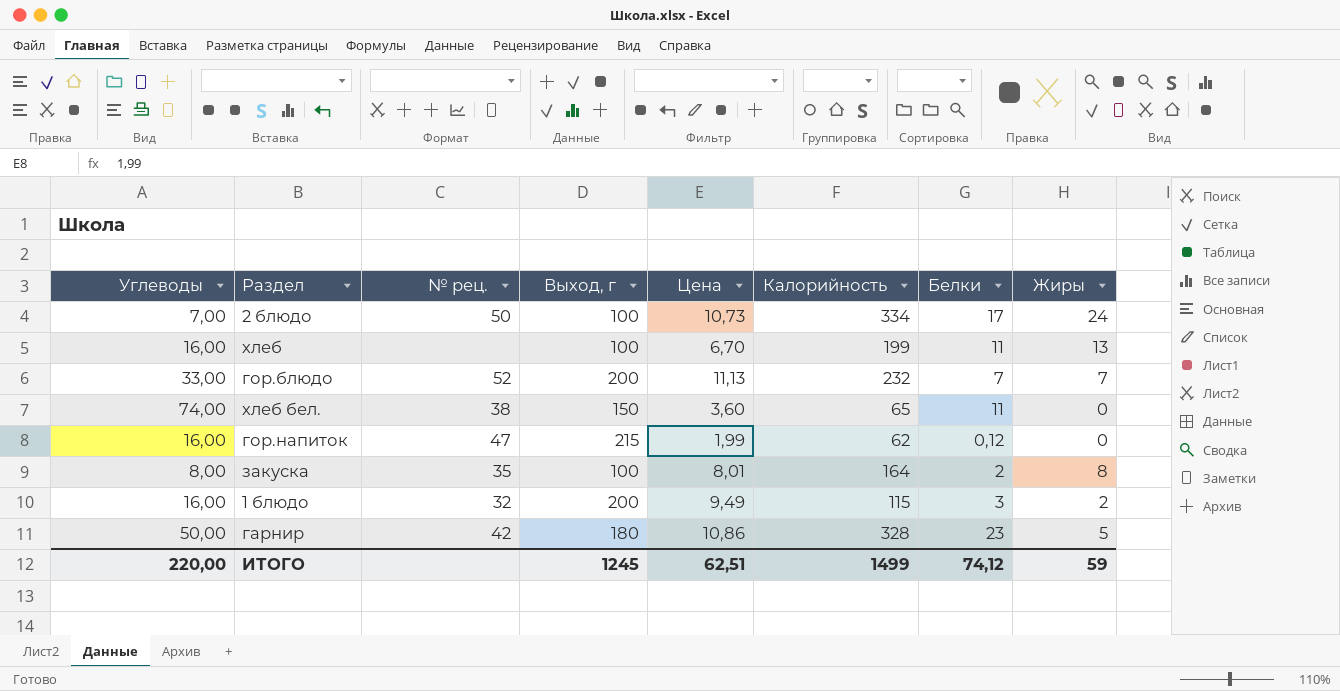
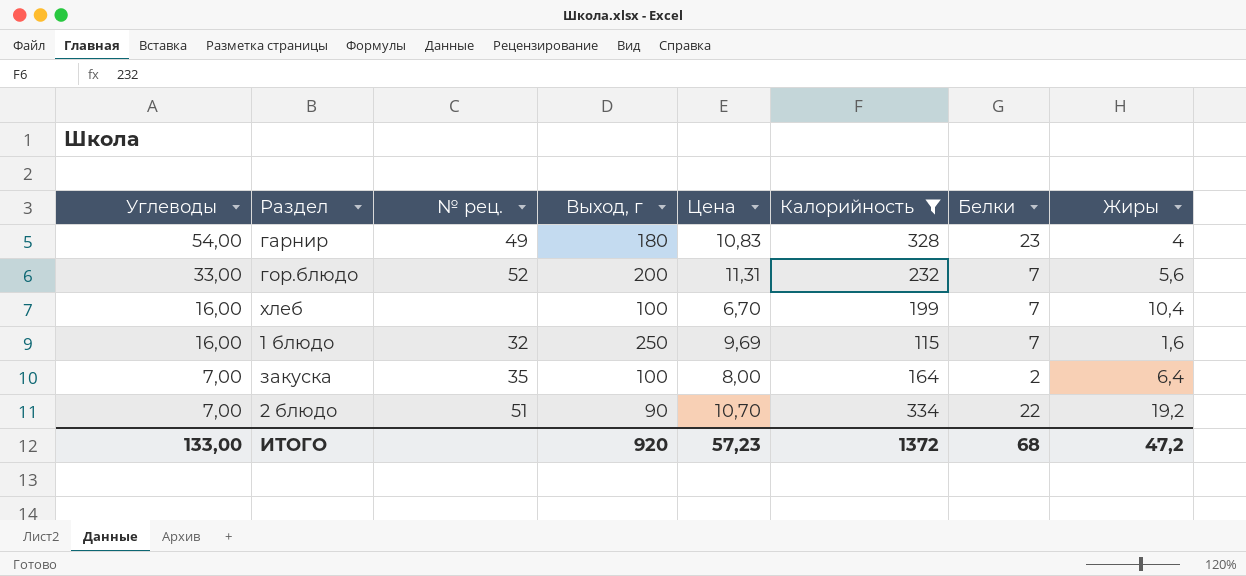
filter: none -> Калорийность >= 115
row order: none -> Углеводы descending
гарнир | Углеводы: 50,00 -> 54,00
гарнир | № рец.: 42 -> 49
гарнир | Цена: 10,86 -> 10,83
гарнир | Жиры: 5 -> 4
гор.блюдо | Цена: 11,13 -> 11,31
гор.блюдо | Жиры: 7 -> 5,6
хлеб | Белки: 11 -> 7
хлеб | Жиры: 13 -> 10,4
1 блюдо | Выход, г: 200 -> 250
1 блюдо | Цена: 9,49 -> 9,69
1 блюдо | Белки: 3 -> 7
1 блюдо | Жиры: 2 -> 1,6
закуска | Углеводы: 8,00 -> 7,00
закуска | Цена: 8,01 -> 8,00
закуска | Жиры: 8 -> 6,4
2 блюдо | № рец.: 50 -> 51
2 блюдо | Выход, г: 100 -> 90
2 блюдо | Цена: 10,73 -> 10,70
2 блюдо | Белки: 17 -> 22
2 блюдо | Жиры: 24 -> 19,2
ИТОГО | Углеводы: 220,00 -> 133,00
ИТОГО | Выход, г: 1245 -> 920
ИТОГО | Цена: 62,51 -> 57,23
ИТОГО | Калорийность: 1499 -> 1372
ИТОГО | Белки: 74,12 -> 68
ИТОГО | Жиры: 59 -> 47,2

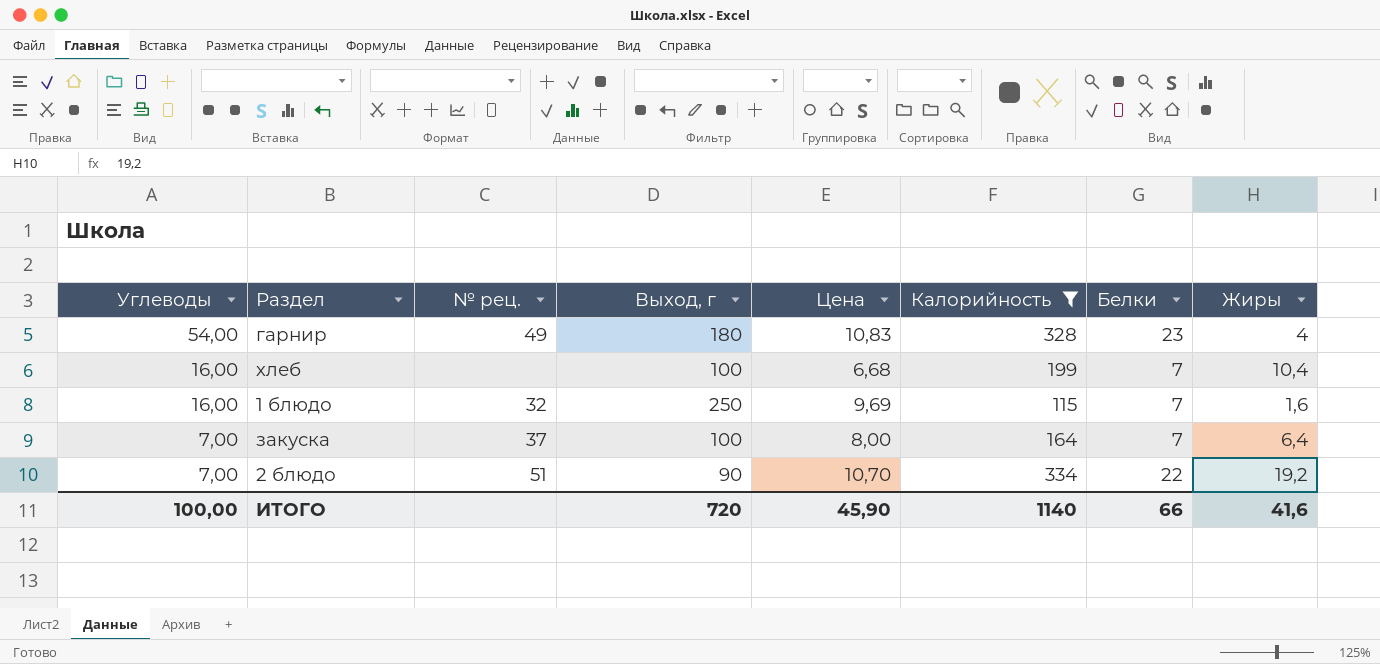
row гор.блюдо: 33,00 | 52 | 200 | 11,31 | 232 | 7 | 5,6 -> none
хлеб | Цена: 6,70 -> 6,68
закуска | № рец.: 35 -> 37
закуска | Белки: 2 -> 7
ИТОГО | Углеводы: 133,00 -> 100,00
ИТОГО | Выход, г: 920 -> 720
ИТОГО | Цена: 57,23 -> 45,90
ИТОГО | Калорийность: 1372 -> 1140
ИТОГО | Белки: 68 -> 66
ИТОГО | Жиры: 47,2 -> 41,6

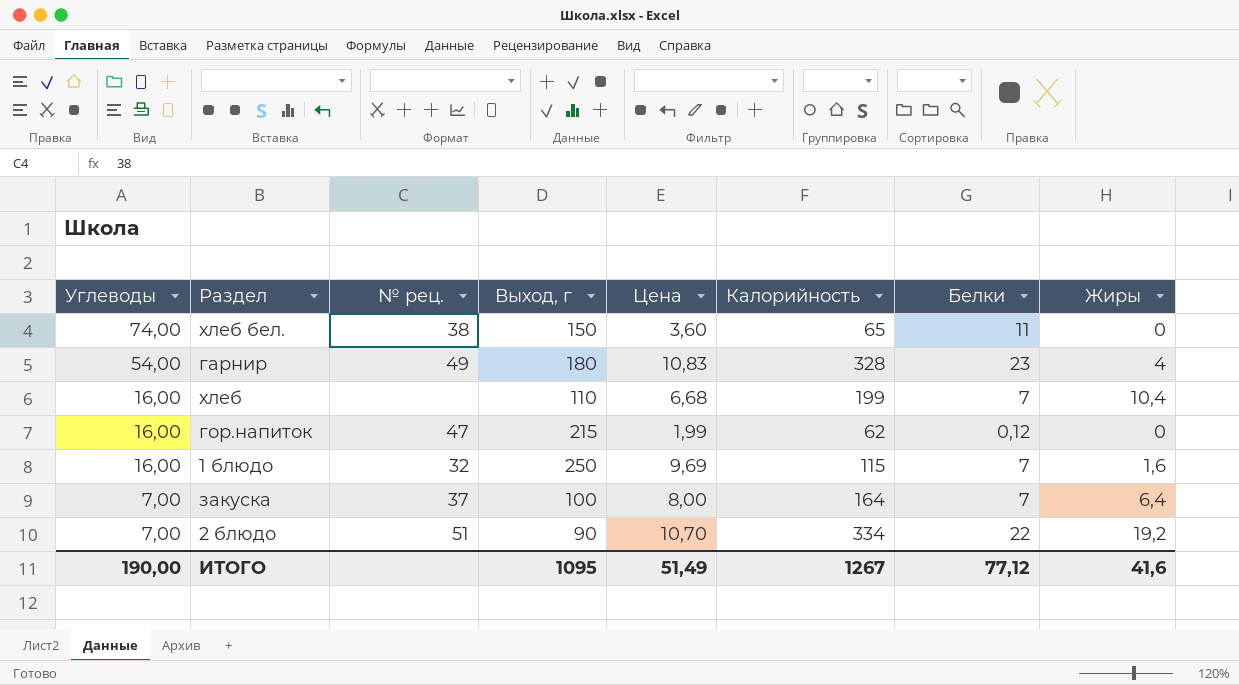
filter: Калорийность >= 115 -> none
хлеб | Выход, г: 100 -> 110
ИТОГО | Углеводы: 100,00 -> 190,00
ИТОГО | Выход, г: 720 -> 1095
ИТОГО | Цена: 45,90 -> 51,49
ИТОГО | Калорийность: 1140 -> 1267
ИТОГО | Белки: 66 -> 77,12

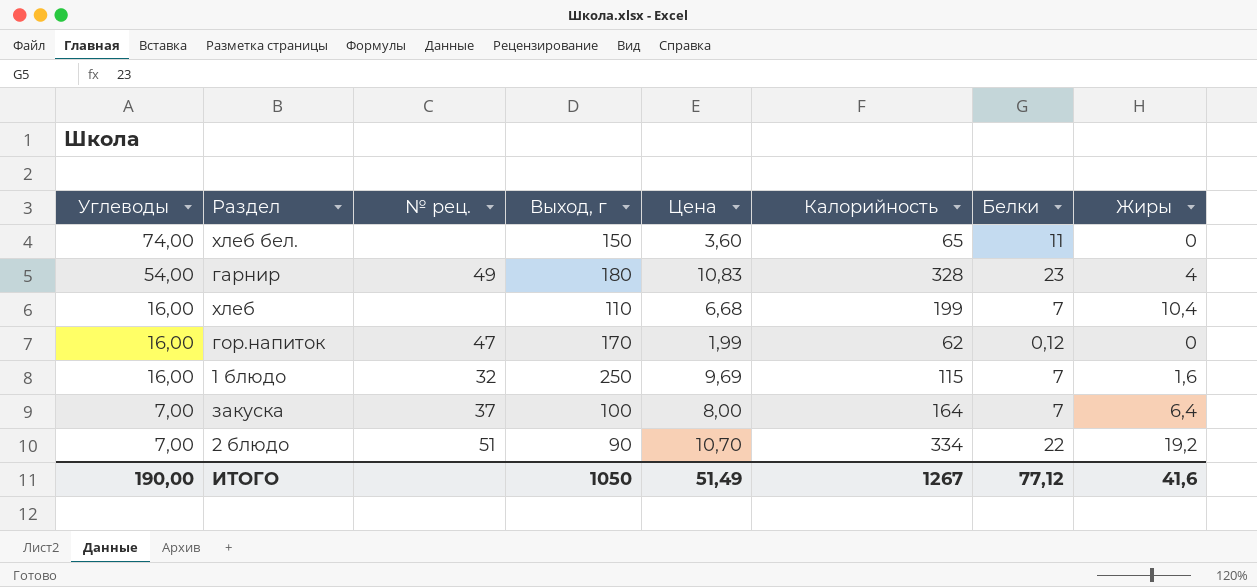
хлеб бел. | № рец.: 38 -> none
гор.напиток | Выход, г: 215 -> 170
ИТОГО | Выход, г: 1095 -> 1050

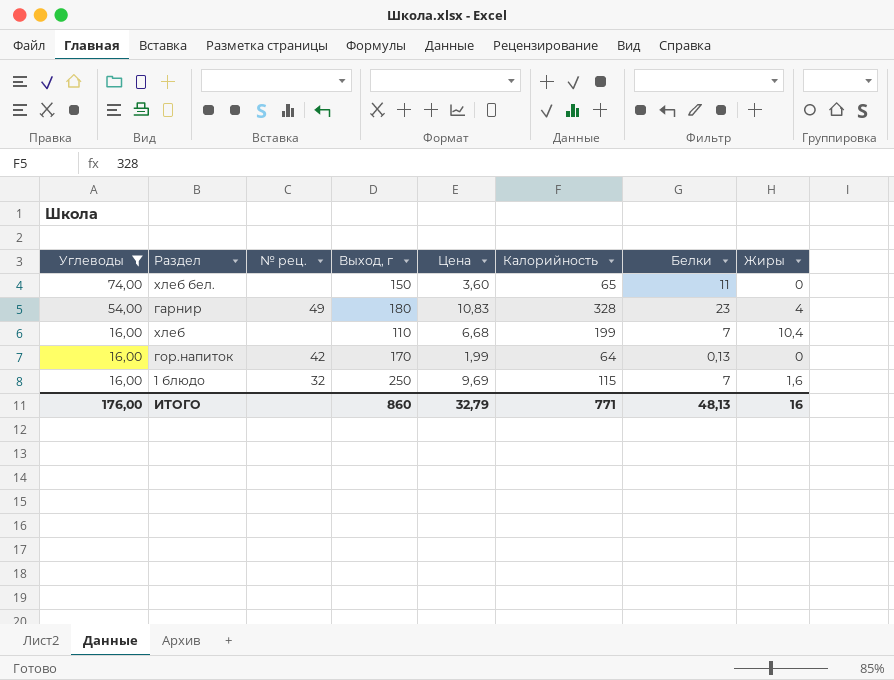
filter: none -> Углеводы != 7,00
гор.напиток | № рец.: 47 -> 42
гор.напиток | Калорийность: 62 -> 64
гор.напиток | Белки: 0,12 -> 0,13
ИТОГО | Углеводы: 190,00 -> 176,00
ИТОГО | Выход, г: 1050 -> 860
ИТОГО | Цена: 51,49 -> 32,79
ИТОГО | Калорийность: 1267 -> 771
ИТОГО | Белки: 77,12 -> 48,13
ИТОГО | Жиры: 41,6 -> 16

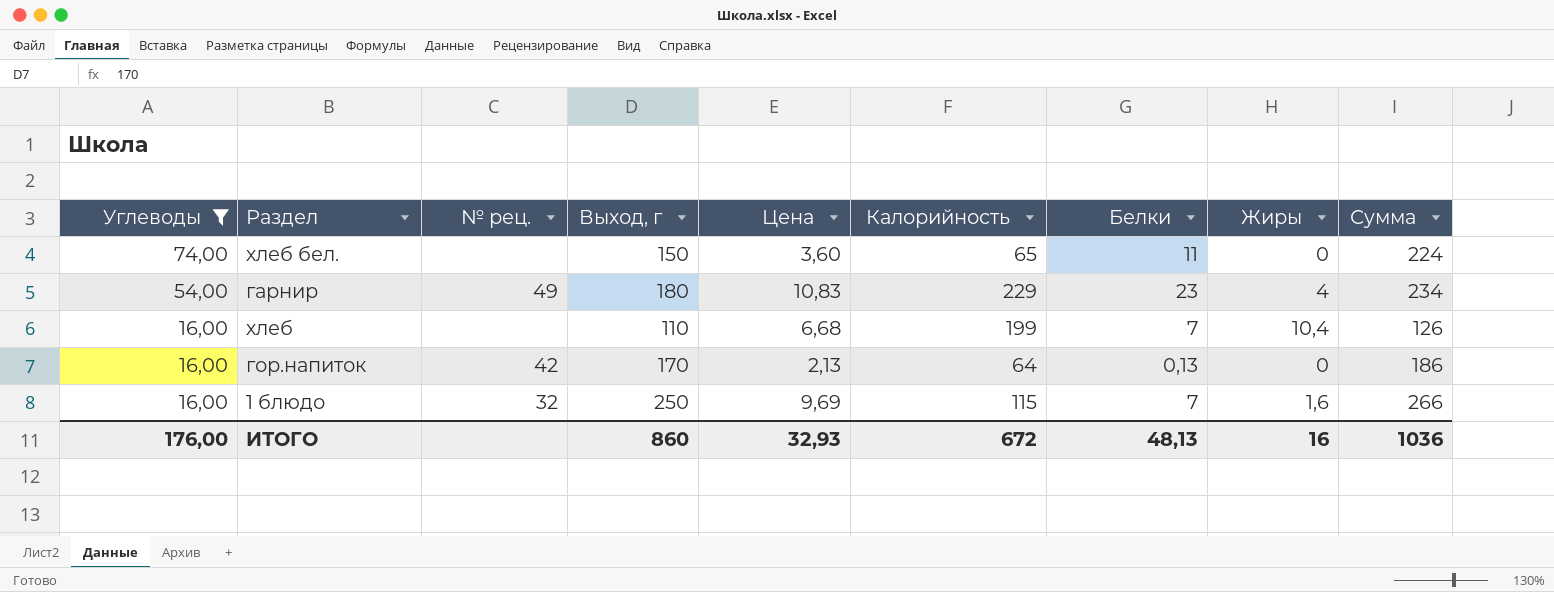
column Сумма | formula: none -> [Углеводы] + [Выход, г]
гарнир | Калорийность: 328 -> 229
гор.напиток | Цена: 1,99 -> 2,13
ИТОГО | Цена: 32,79 -> 32,93
ИТОГО | Калорийность: 771 -> 672

